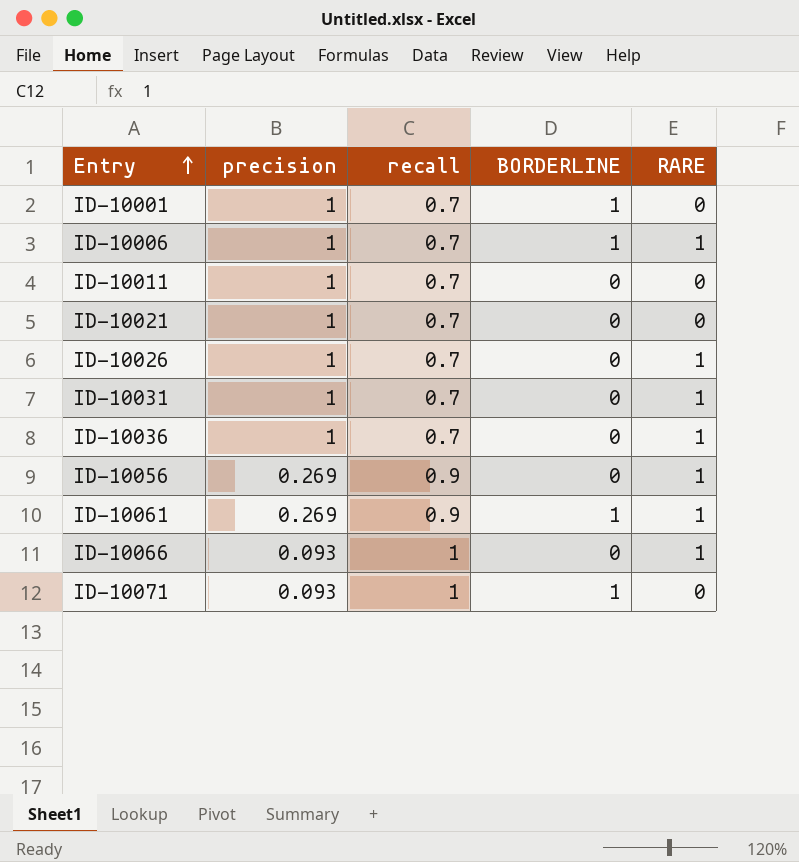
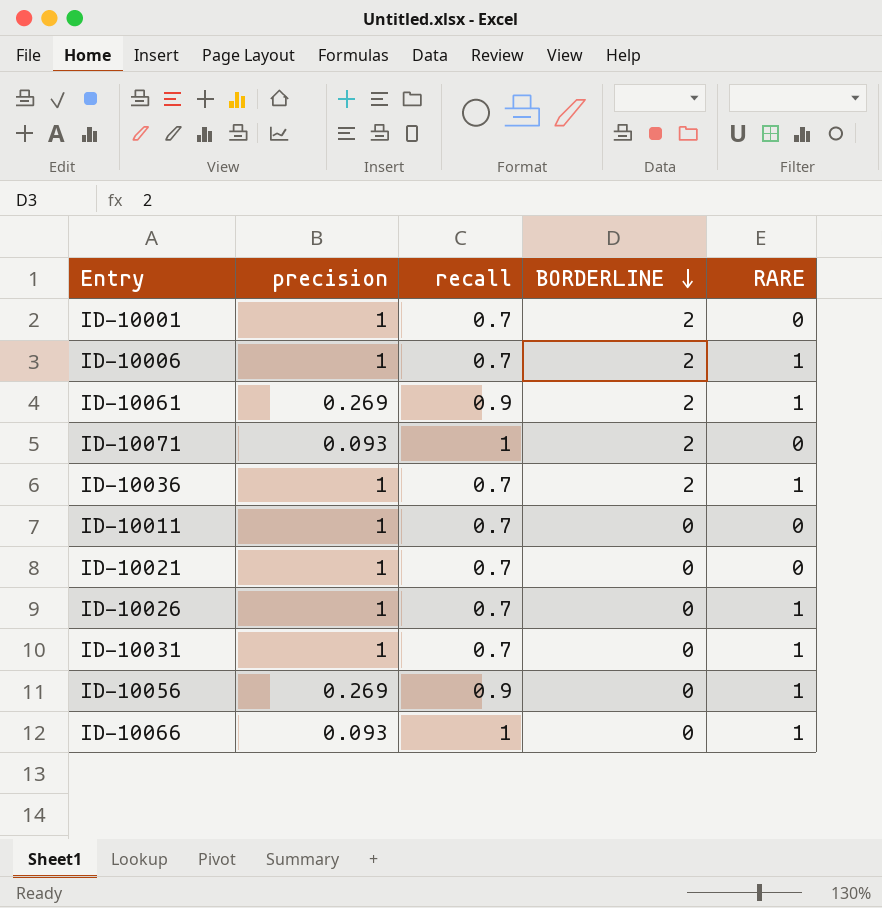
row order: Entry ascending -> BORDERLINE descending
ID-10001 | BORDERLINE: 1 -> 2
ID-10006 | BORDERLINE: 1 -> 2
ID-10061 | BORDERLINE: 1 -> 2
ID-10071 | BORDERLINE: 1 -> 2
ID-10036 | BORDERLINE: 0 -> 2

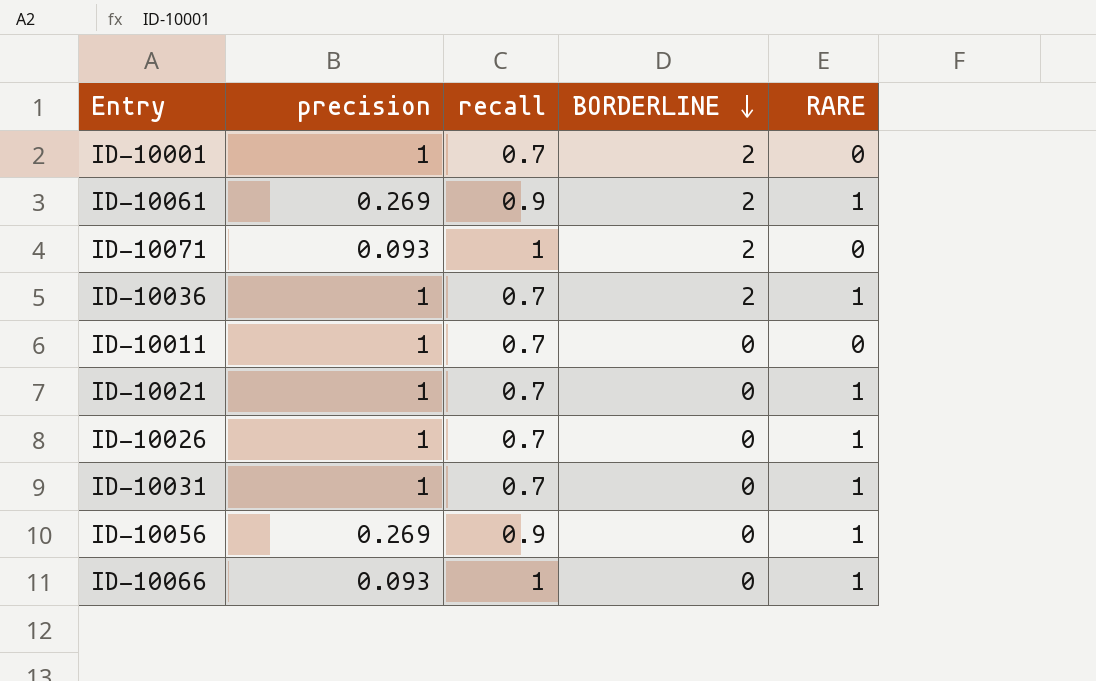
row ID-10006: 1 | 0.7 | 2 | 1 -> none
ID-10021 | RARE: 0 -> 1

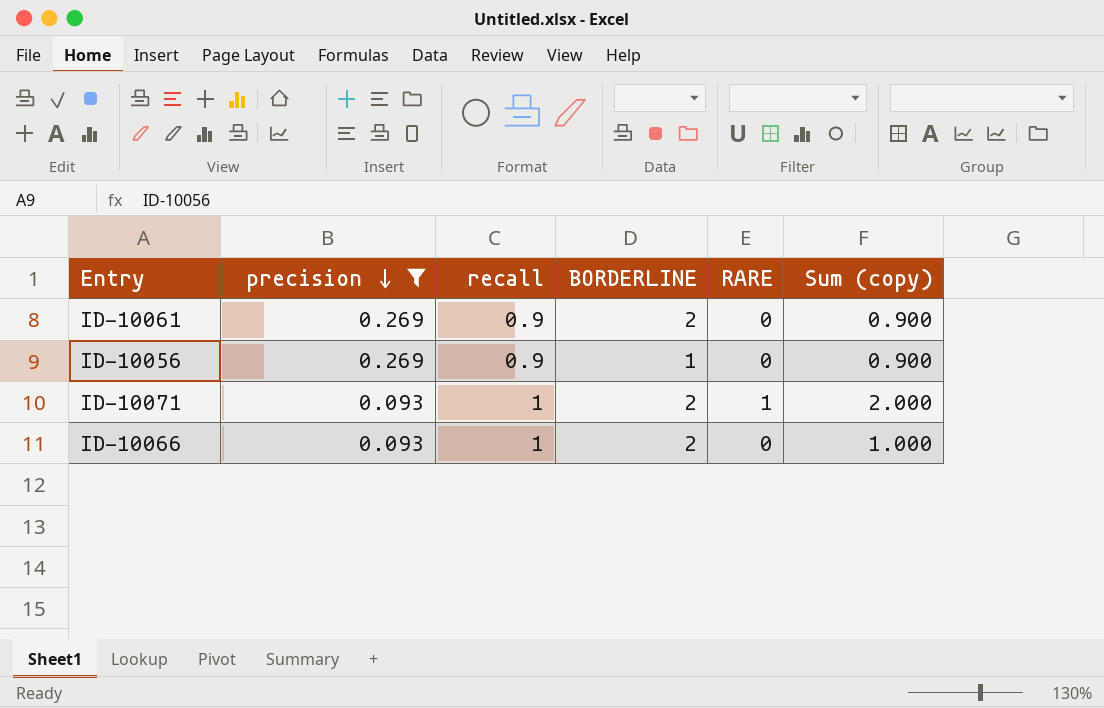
filter: none -> precision != 1
row order: BORDERLINE descending -> precision descending
column Sum (copy) | formula: none -> [recall] + [RARE]
ID-10061 | RARE: 1 -> 0
ID-10056 | BORDERLINE: 0 -> 1
ID-10056 | RARE: 1 -> 0
ID-10071 | RARE: 0 -> 1
ID-10066 | BORDERLINE: 0 -> 2
ID-10066 | RARE: 1 -> 0

